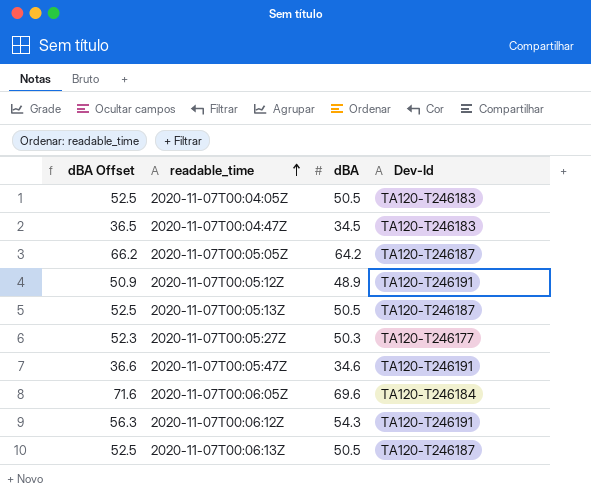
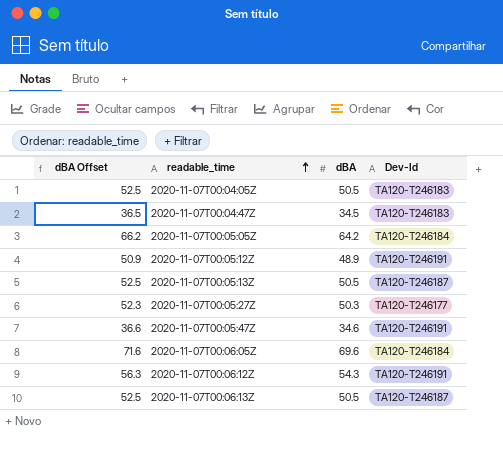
2020-11-07T00:05:05Z | Dev-Id: TA120-T246187 -> TA120-T246184

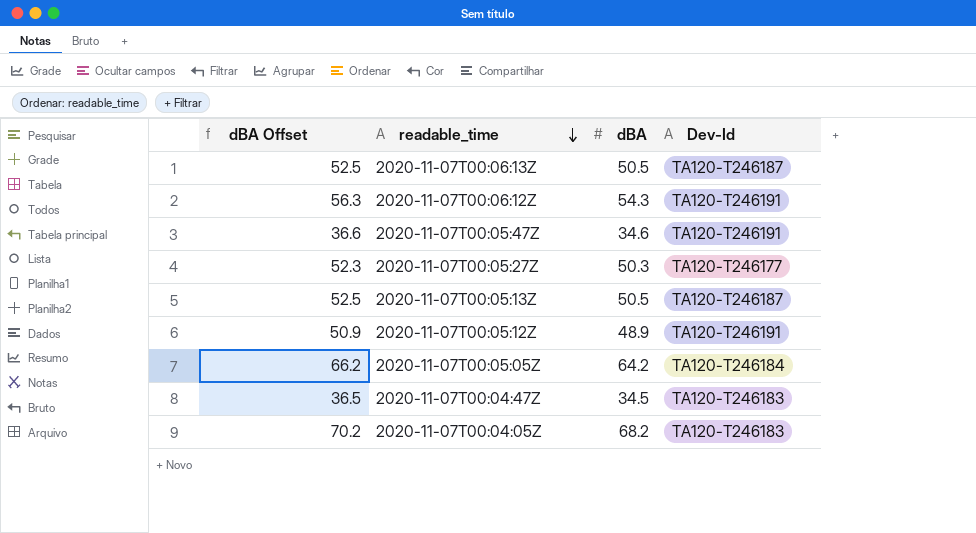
row order: readable_time ascending -> readable_time descending
row 2020-11-07T00:06:05Z: 71.6 | 69.6 | TA120-T246184 -> none
2020-11-07T00:04:05Z | dBA Offset: 52.5 -> 70.2
2020-11-07T00:04:05Z | dBA: 50.5 -> 68.2

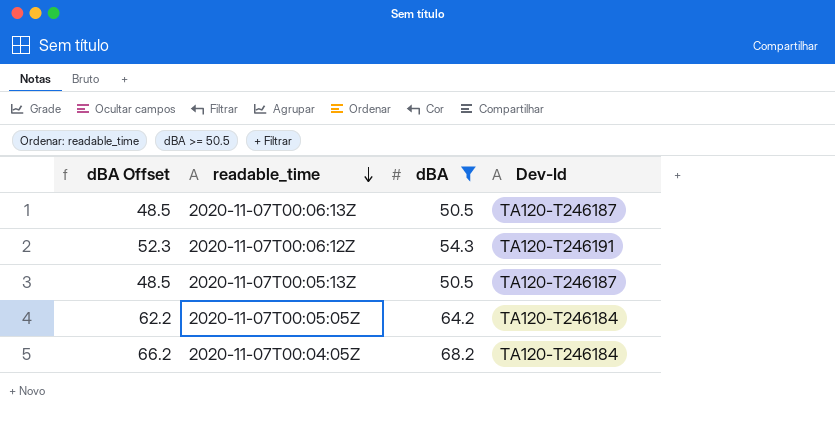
filter: none -> dBA >= 50.5
column dBA Offset | formula: [dBA] + 2 -> [dBA] - 2
2020-11-07T00:04:05Z | Dev-Id: TA120-T246183 -> TA120-T246184

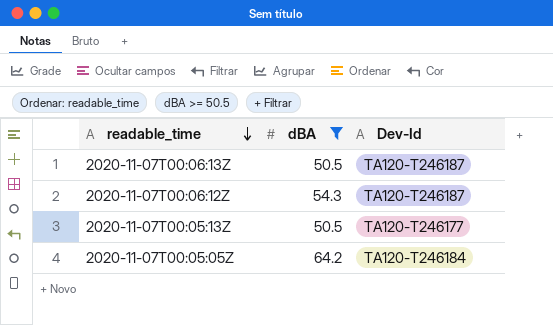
column dBA Offset | formula: [dBA] - 2 -> none
row 2020-11-07T00:04:05Z: 66.2 | 68.2 | TA120-T246184 -> none
2020-11-07T00:06:12Z | Dev-Id: TA120-T246191 -> TA120-T246187
2020-11-07T00:05:13Z | Dev-Id: TA120-T246187 -> TA120-T246177

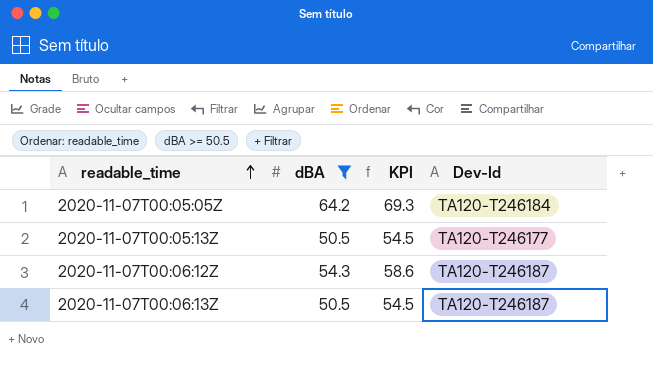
row order: readable_time descending -> readable_time ascending
column KPI | formula: none -> [dBA] * 1.08

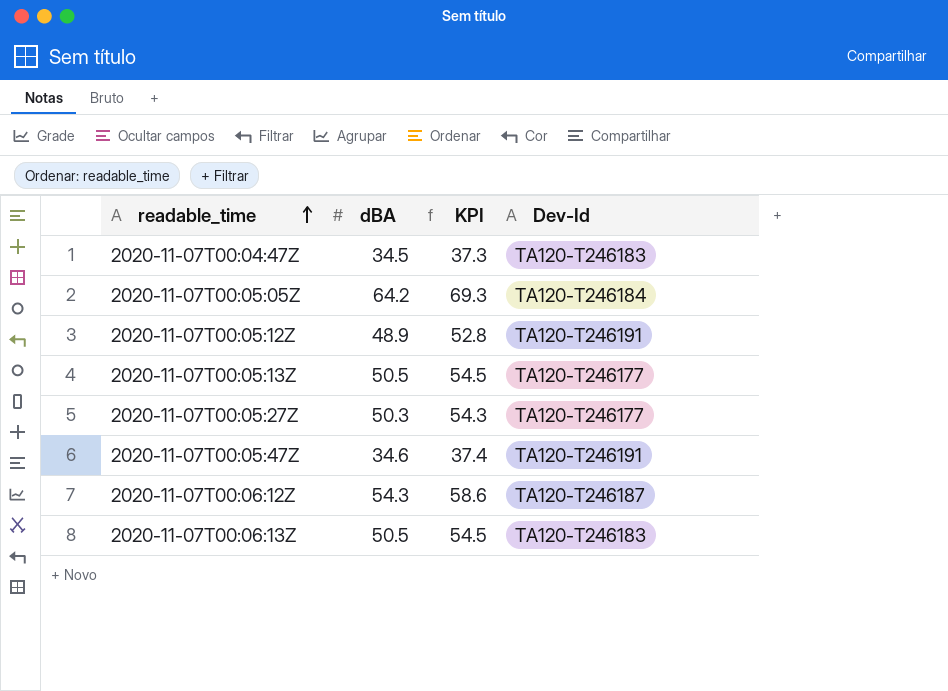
filter: dBA >= 50.5 -> none
2020-11-07T00:06:13Z | Dev-Id: TA120-T246187 -> TA120-T246183

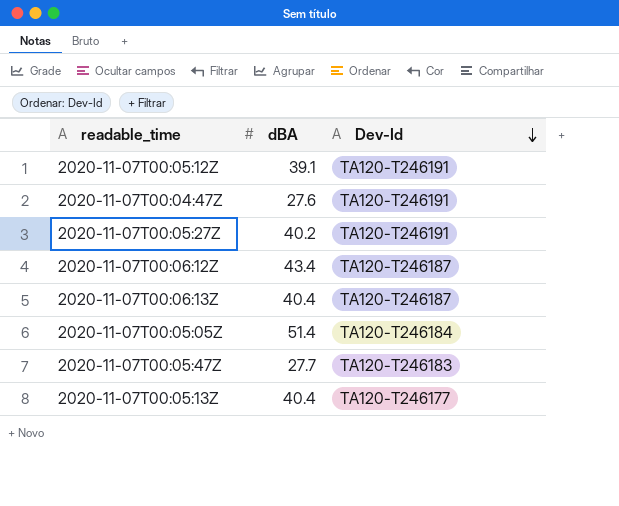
row order: readable_time ascending -> Dev-Id descending
column KPI | formula: [dBA] * 1.08 -> none
2020-11-07T00:05:12Z | dBA: 48.9 -> 39.1
2020-11-07T00:04:47Z | dBA: 34.5 -> 27.6
2020-11-07T00:04:47Z | Dev-Id: TA120-T246183 -> TA120-T246191
2020-11-07T00:05:27Z | dBA: 50.3 -> 40.2
2020-11-07T00:05:27Z | Dev-Id: TA120-T246177 -> TA120-T246191
2020-11-07T00:06:12Z | dBA: 54.3 -> 43.4
2020-11-07T00:06:13Z | dBA: 50.5 -> 40.4
2020-11-07T00:06:13Z | Dev-Id: TA120-T246183 -> TA120-T246187
2020-11-07T00:05:05Z | dBA: 64.2 -> 51.4
2020-11-07T00:05:47Z | dBA: 34.6 -> 27.7
2020-11-07T00:05:47Z | Dev-Id: TA120-T246191 -> TA120-T246183
2020-11-07T00:05:13Z | dBA: 50.5 -> 40.4

